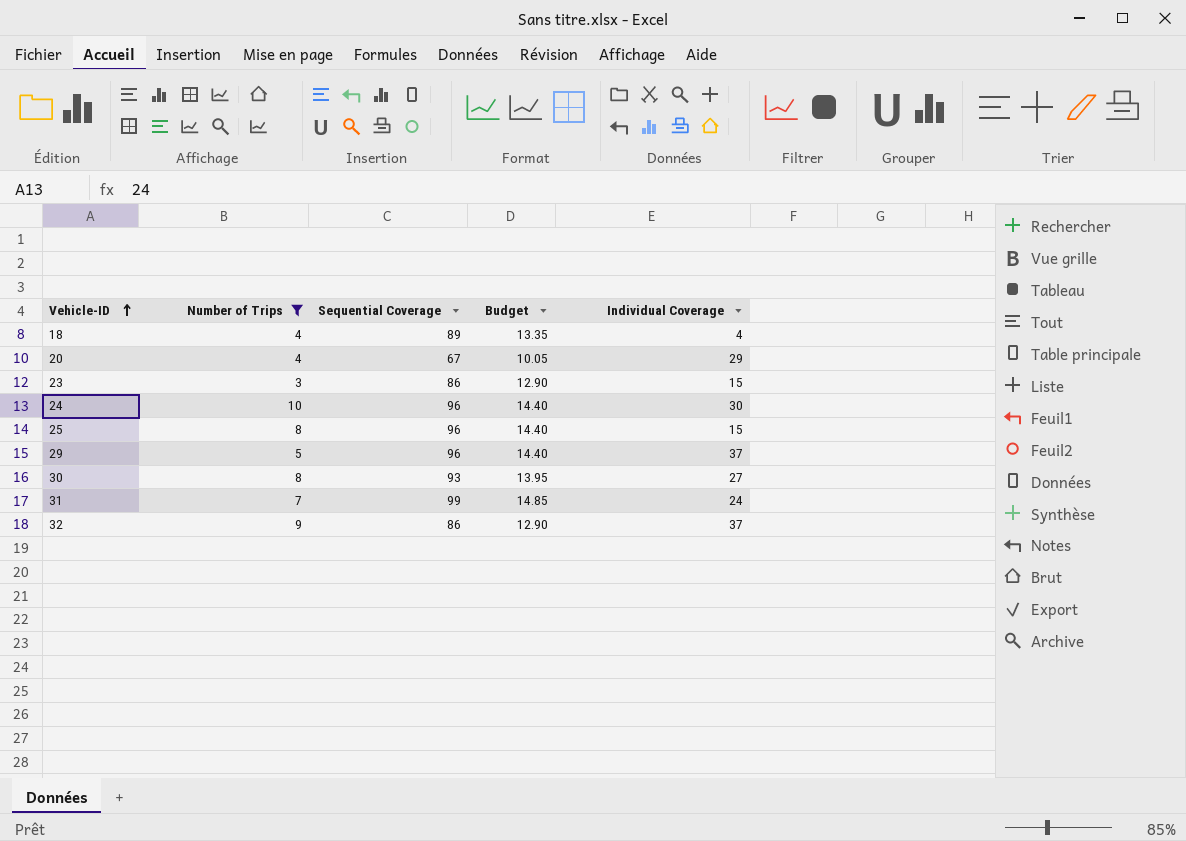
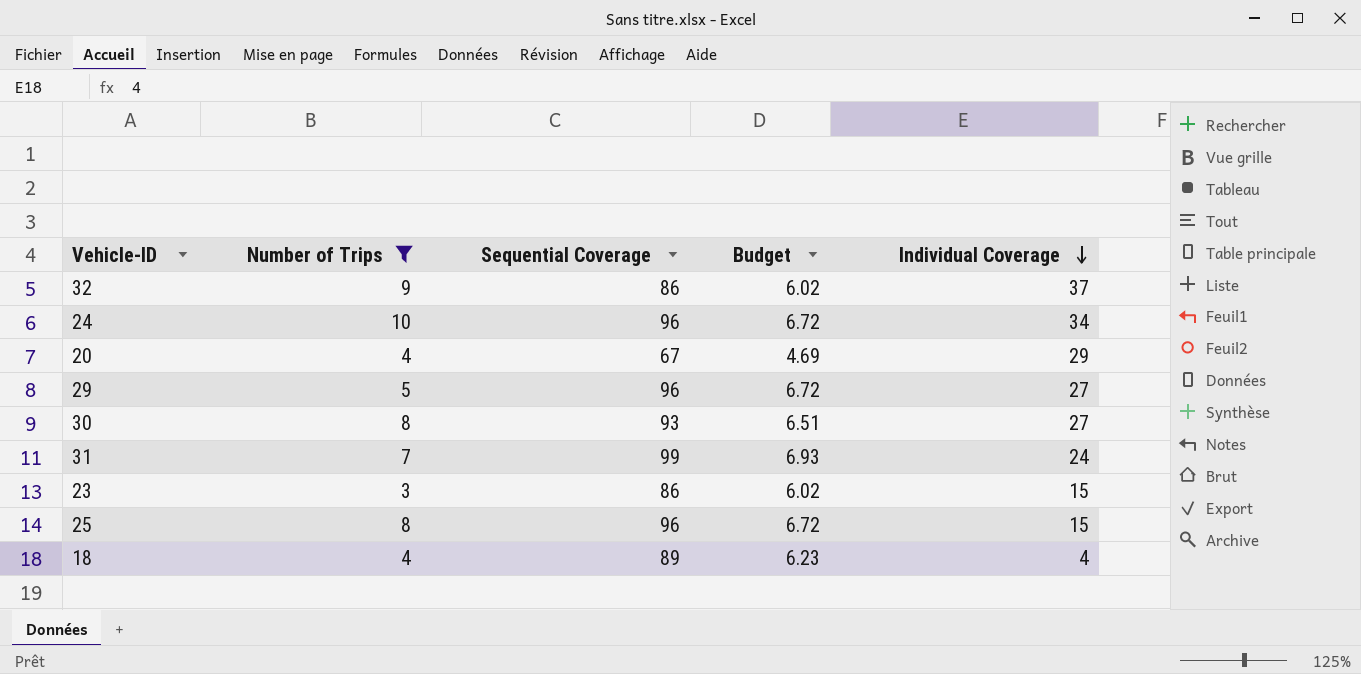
row order: Vehicle-ID ascending -> Individual Coverage descending
column Budget | formula: [Sequential Coverage] * 0.15 -> [Sequential Coverage] * 0.07
24 | Individual Coverage: 30 -> 34
29 | Individual Coverage: 37 -> 27

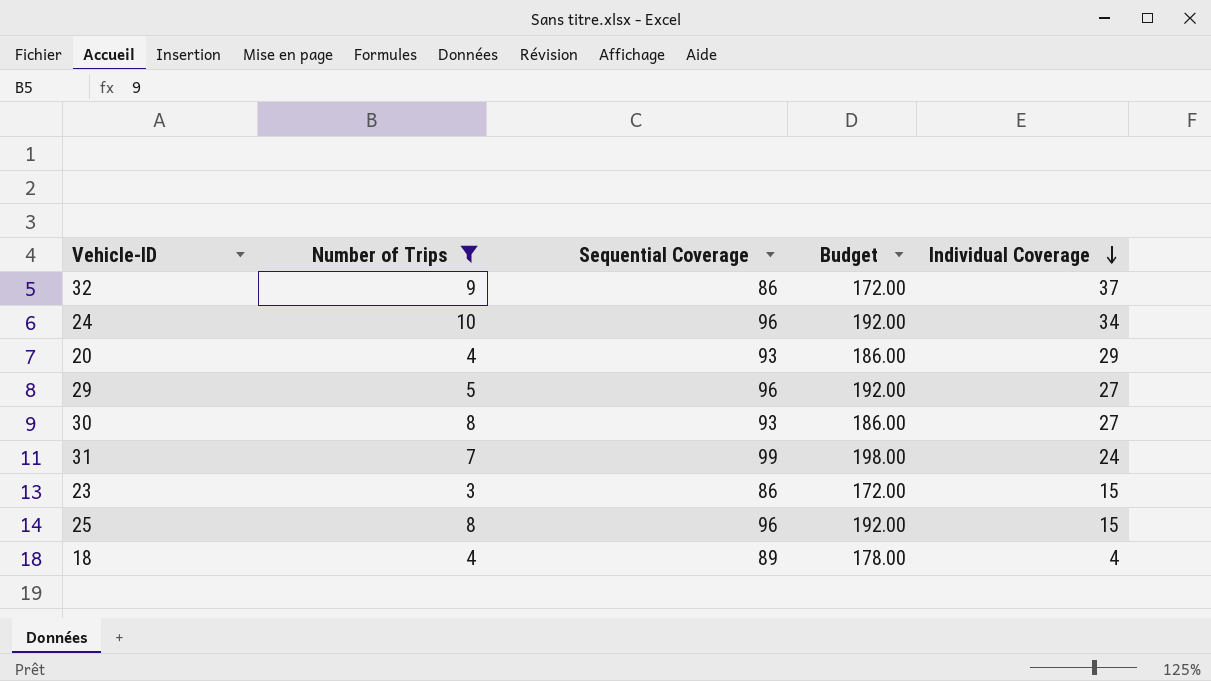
column Budget | formula: [Sequential Coverage] * 0.07 -> [Sequential Coverage] * 2
20 | Sequential Coverage: 67 -> 93

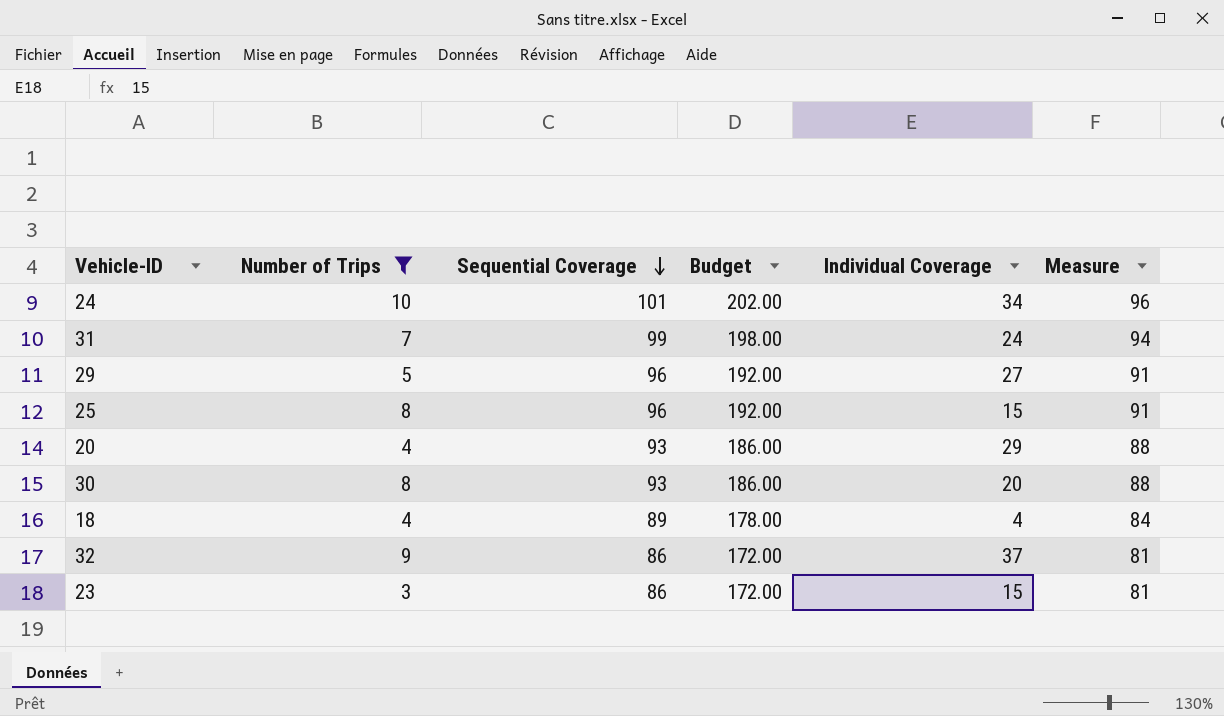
row order: Individual Coverage descending -> Sequential Coverage descending
column Measure | formula: none -> [Sequential Coverage] - 5
24 | Sequential Coverage: 96 -> 101
24 | Budget: 192.00 -> 202.00
30 | Individual Coverage: 27 -> 20

